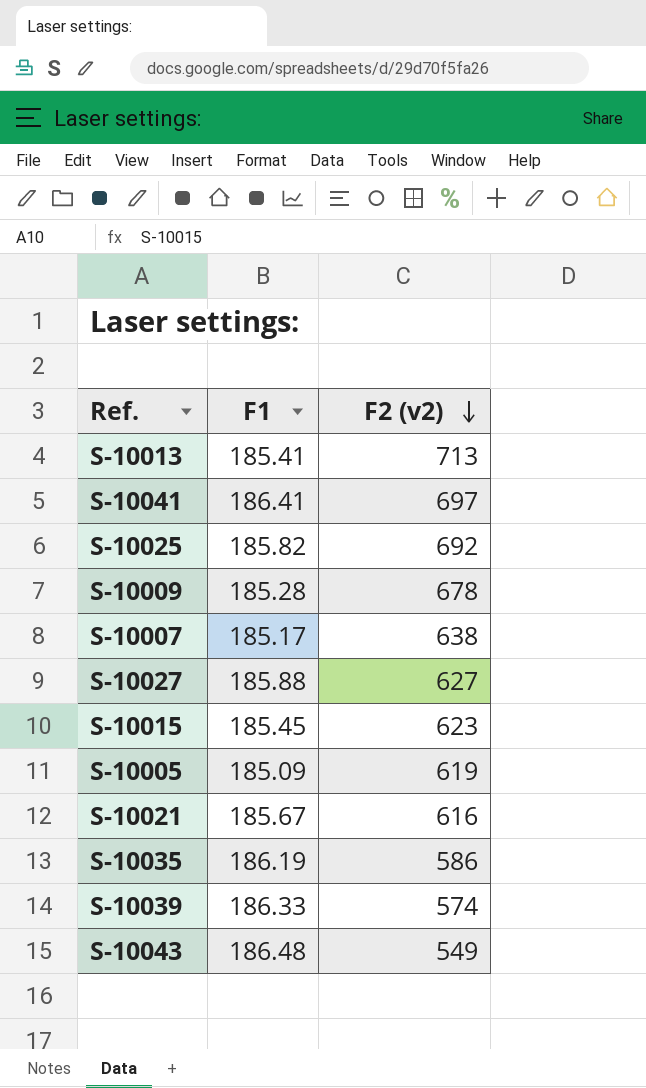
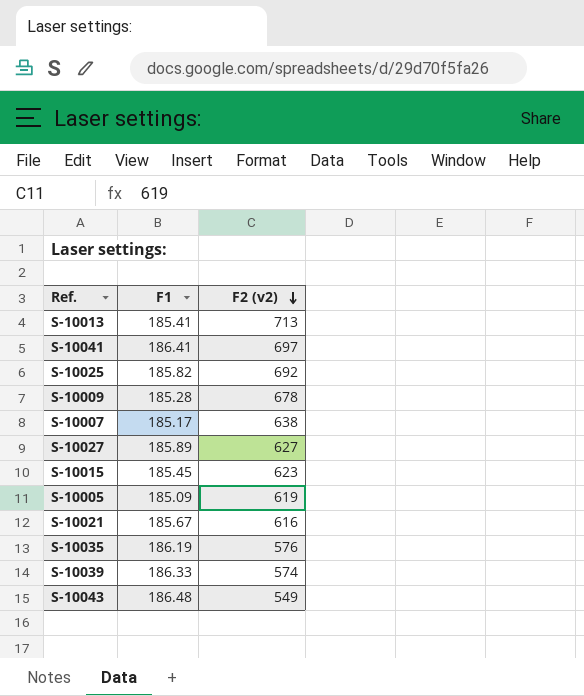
S-10027 | F1: 185.88 -> 185.89
S-10035 | F2 (v2): 586 -> 576

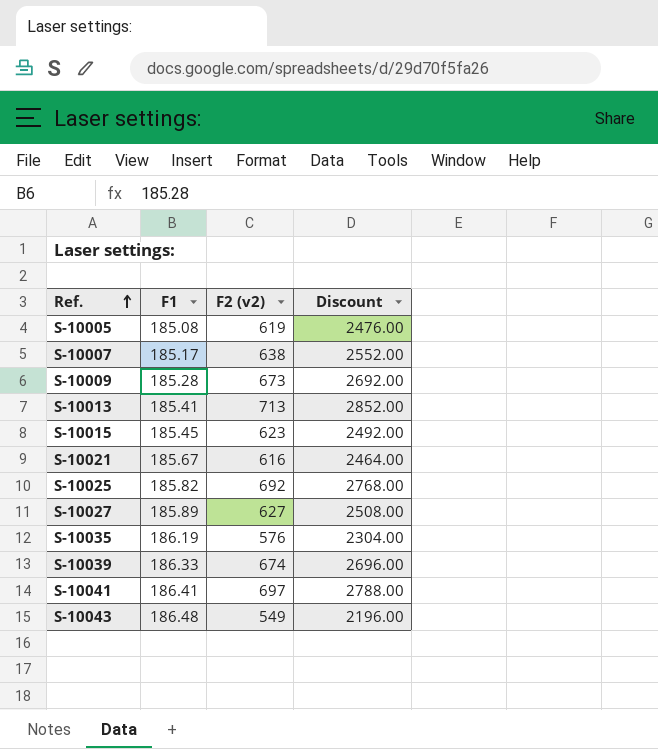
row order: F2 (v2) descending -> Ref. ascending
column Discount | formula: none -> [F2 (v2)] * 4
S-10005 | F1: 185.09 -> 185.08
S-10009 | F2 (v2): 678 -> 673
S-10039 | F2 (v2): 574 -> 674

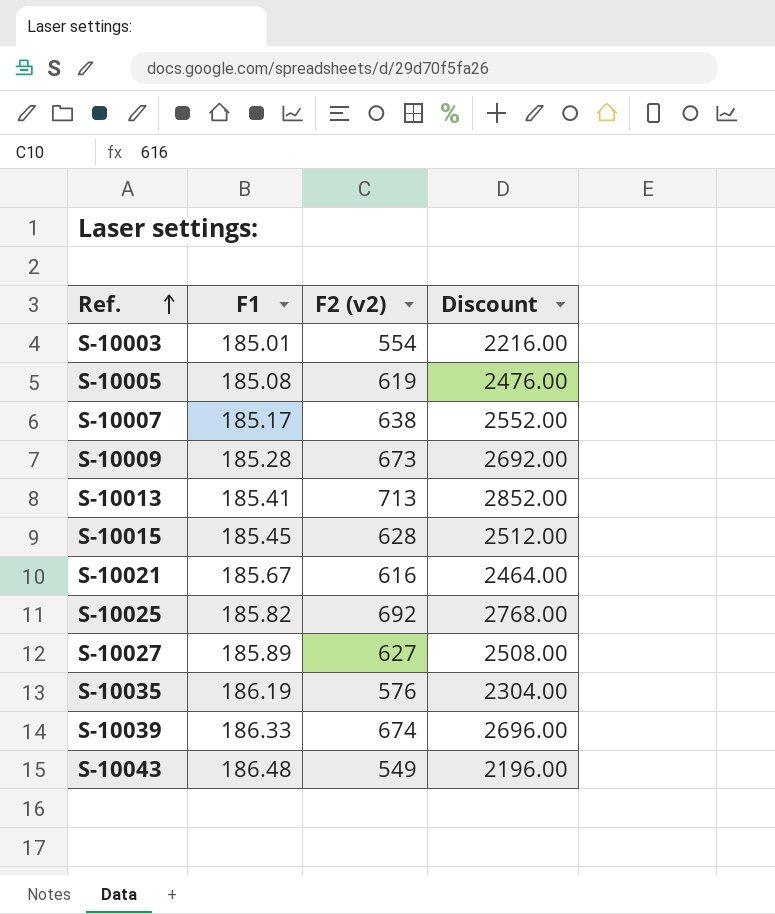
row S-10041: 186.41 | 697 | 2788.00 -> none
row S-10003: none -> 185.01 | 554 | 2216.00
S-10015 | F2 (v2): 623 -> 628
S-10015 | Discount: 2492.00 -> 2512.00

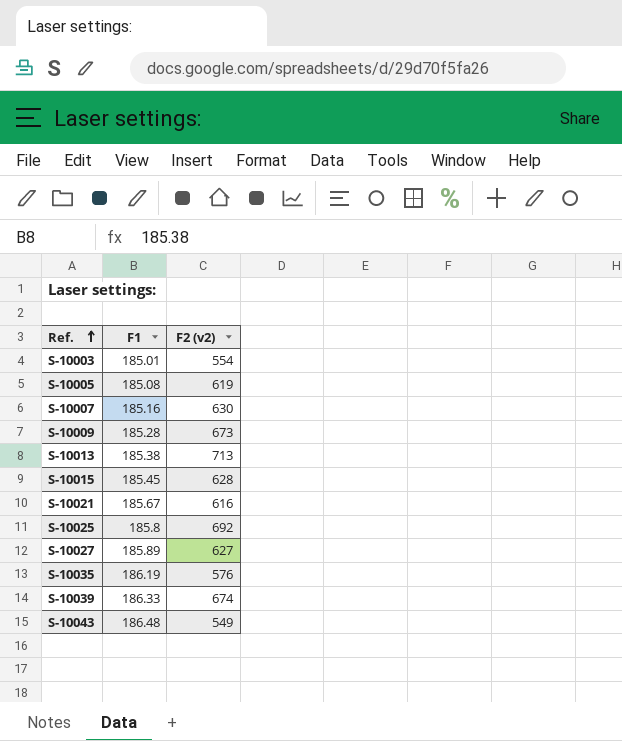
column Discount | formula: [F2 (v2)] * 4 -> none
S-10007 | F1: 185.17 -> 185.16
S-10007 | F2 (v2): 638 -> 630
S-10013 | F1: 185.41 -> 185.38
S-10025 | F1: 185.82 -> 185.8

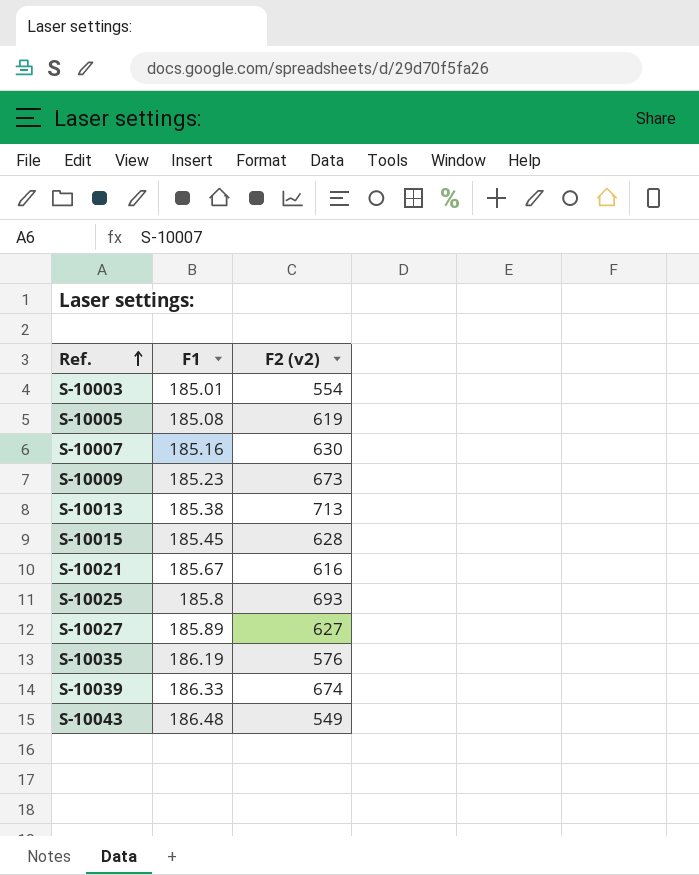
S-10009 | F1: 185.28 -> 185.23
S-10025 | F2 (v2): 692 -> 693

